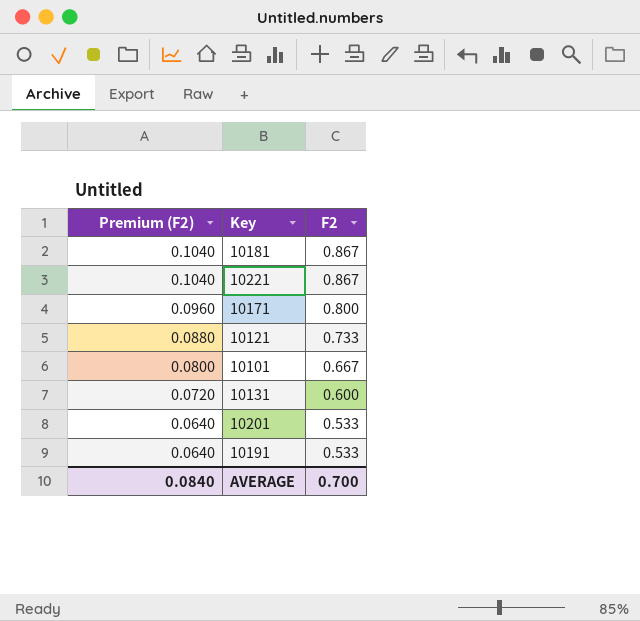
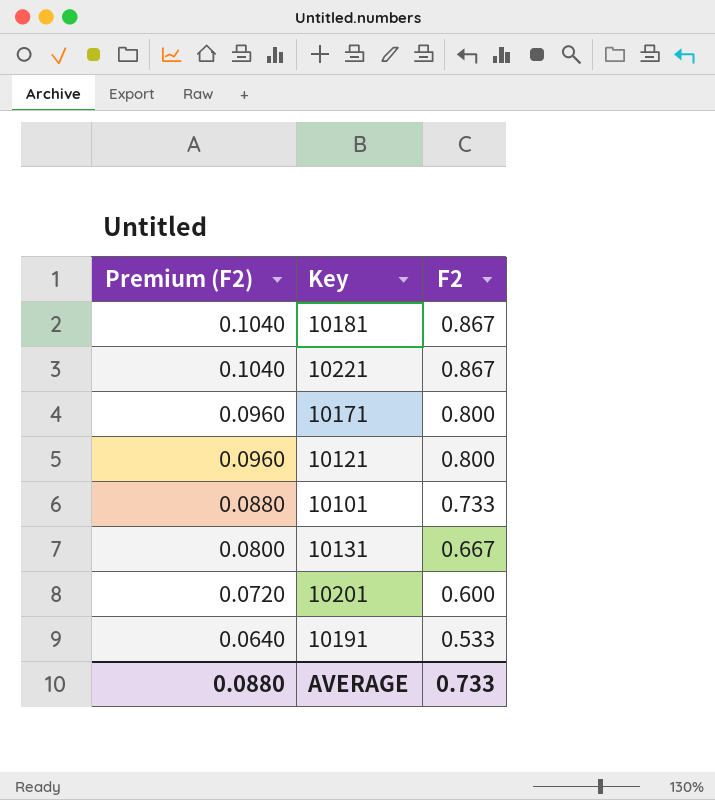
10121 | Premium (F2): 0.0880 -> 0.0960
10121 | F2: 0.733 -> 0.800
10101 | Premium (F2): 0.0800 -> 0.0880
10101 | F2: 0.667 -> 0.733
10131 | Premium (F2): 0.0720 -> 0.0800
10131 | F2: 0.600 -> 0.667
10201 | Premium (F2): 0.0640 -> 0.0720
10201 | F2: 0.533 -> 0.600
AVERAGE | Premium (F2): 0.0840 -> 0.0880
AVERAGE | F2: 0.700 -> 0.733

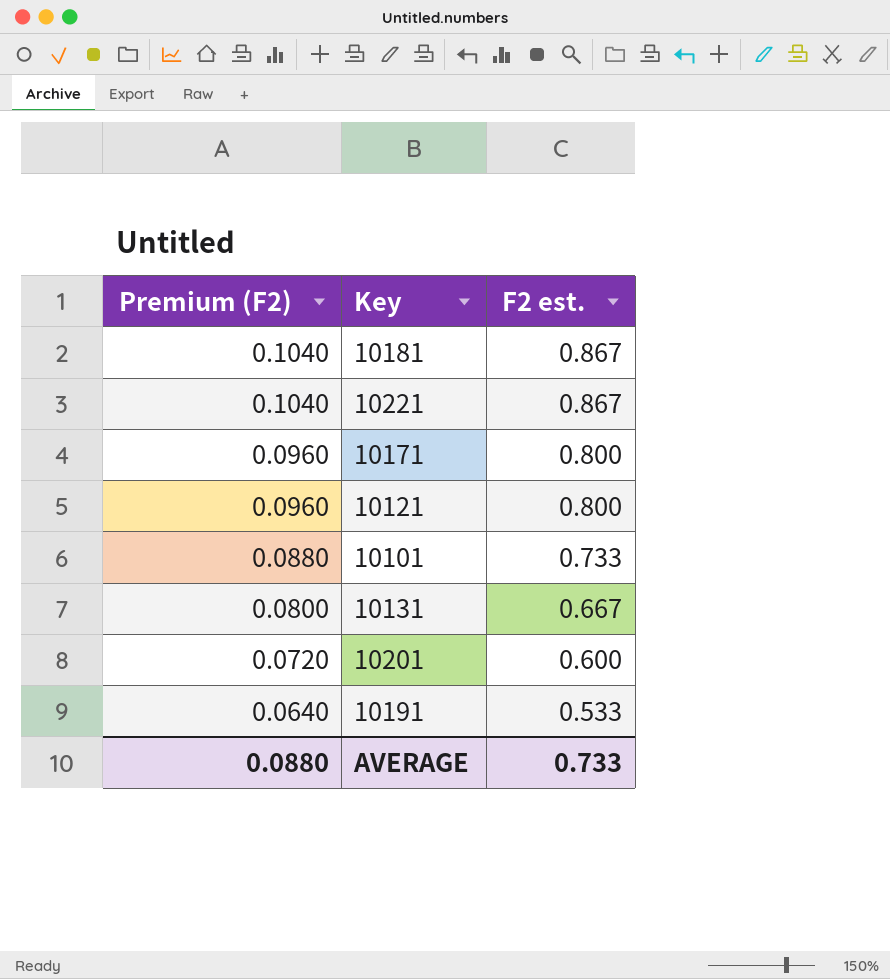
column name: F2 -> F2 est.

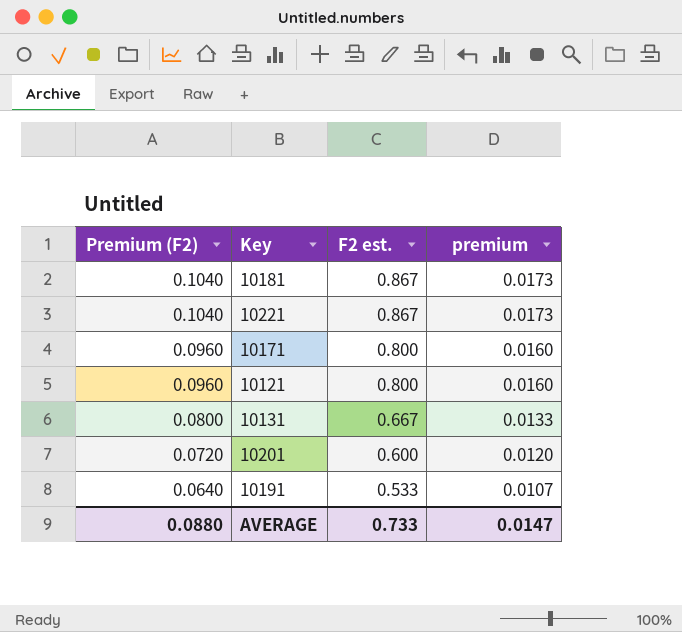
column premium | formula: none -> [F2 est.] * 0.02
row 10101: 0.0880 | 0.733 -> none

